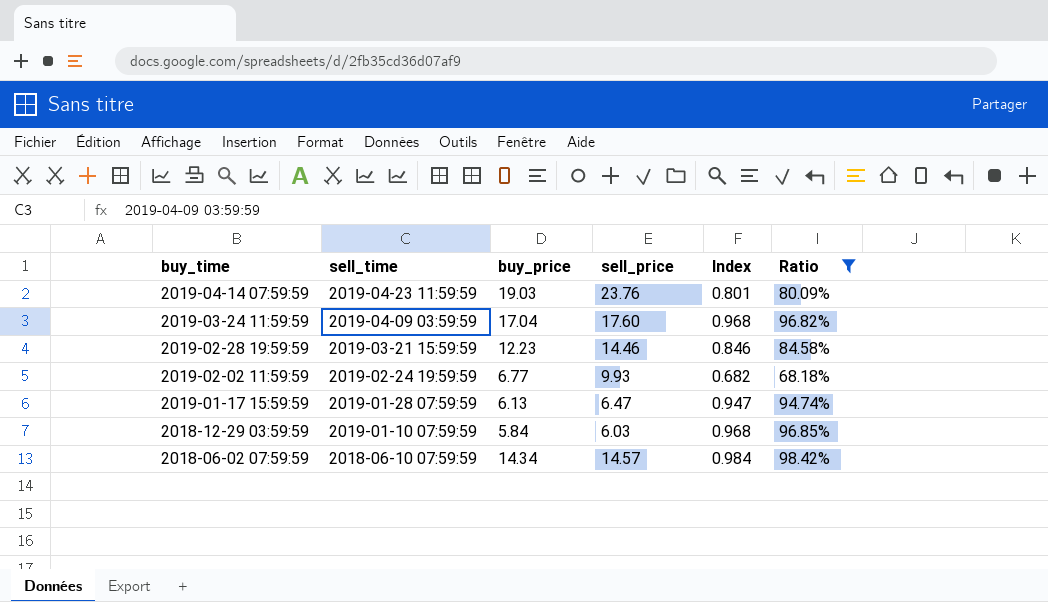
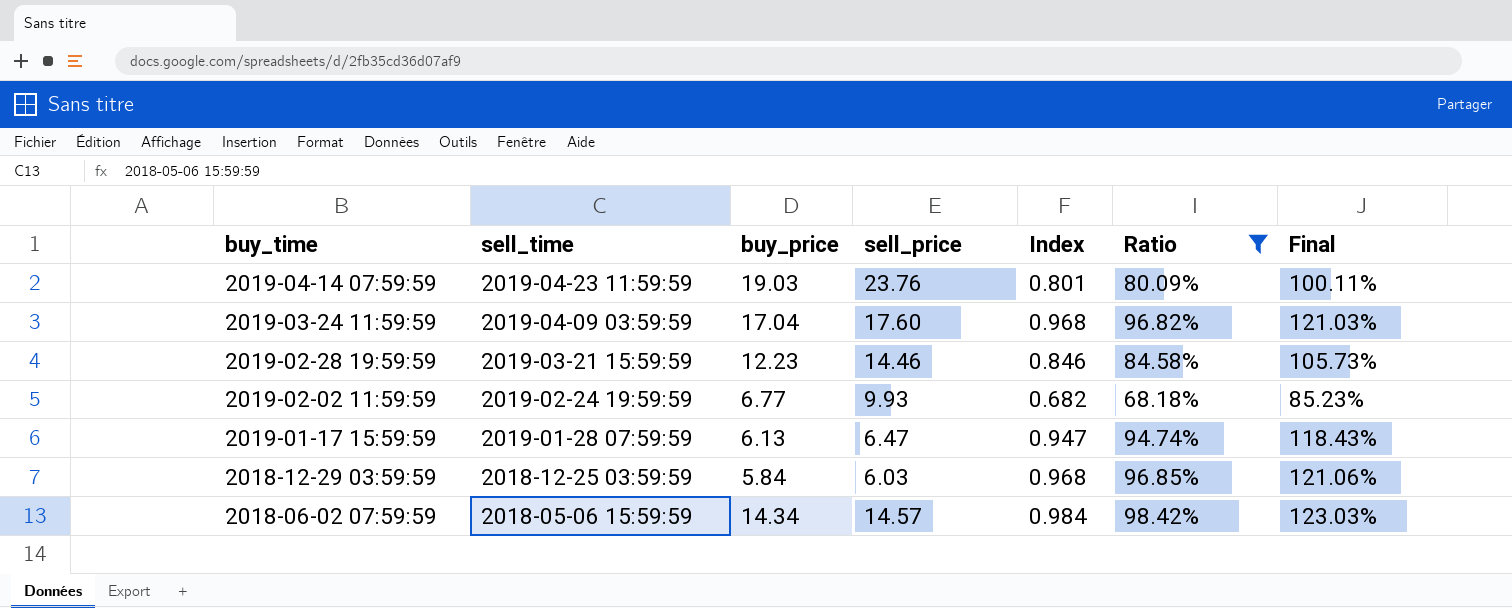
column Final | formula: none -> [Ratio] * 1.25
2018-12-29 03:59:59 | sell_time: 2019-01-10 07:59:59 -> 2018-12-25 03:59:59
2018-06-02 07:59:59 | sell_time: 2018-06-10 07:59:59 -> 2018-05-06 15:59:59

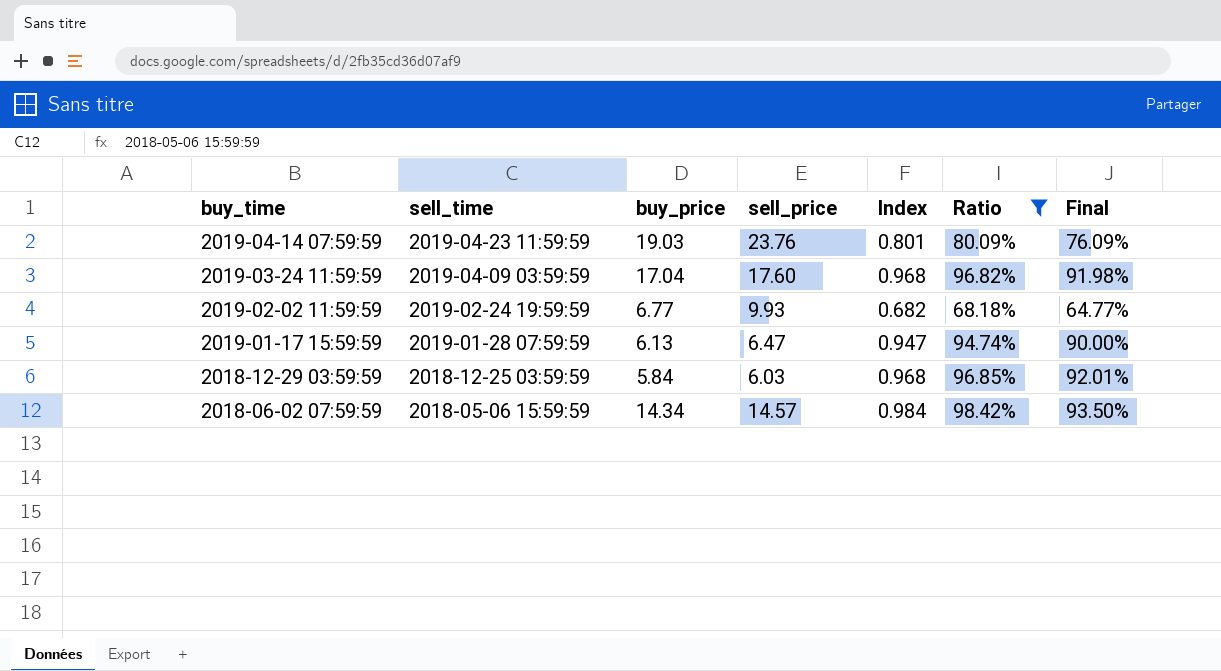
column Final | formula: [Ratio] * 1.25 -> [Ratio] * 0.95
row 2019-02-28 19:59:59: 2019-03-21 15:59:59 | 12.23 | 14.46 | 0.846 | 84.58% | 105.73% -> none

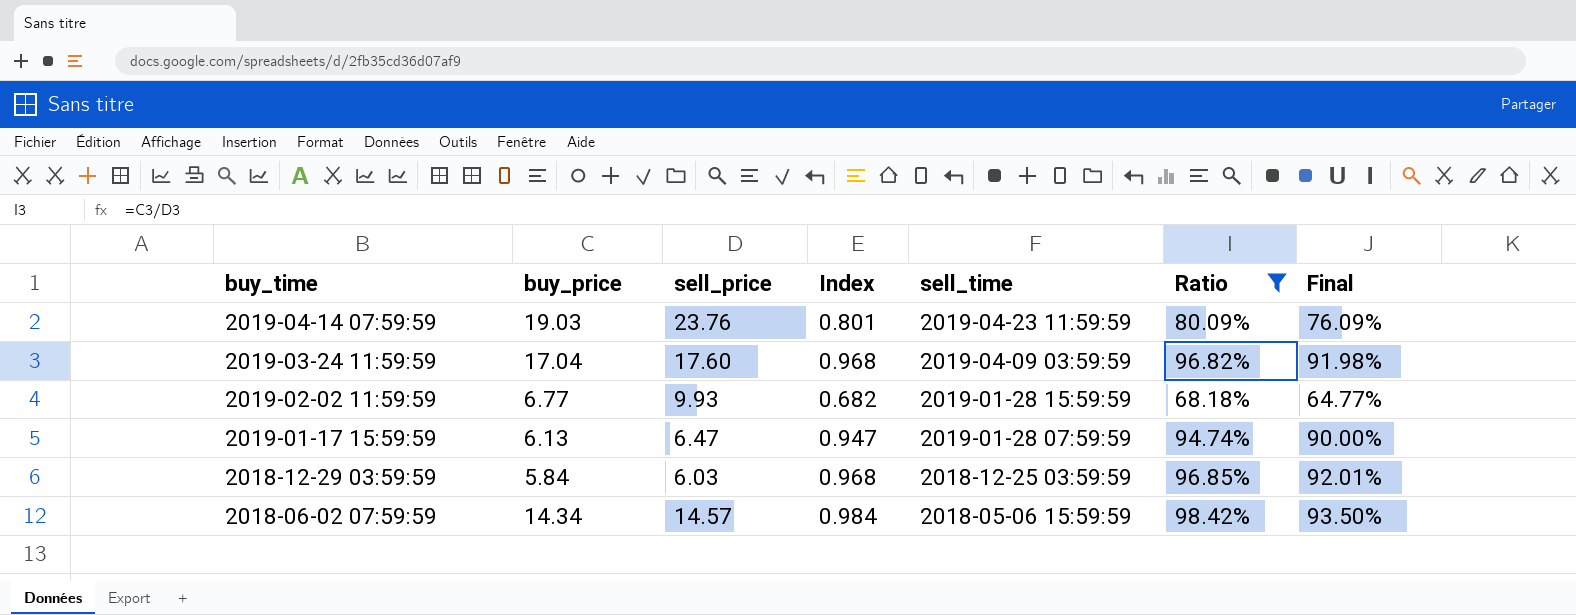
column sell_time | position: 2 -> 5
2019-02-02 11:59:59 | sell_time: 2019-02-24 19:59:59 -> 2019-01-28 15:59:59

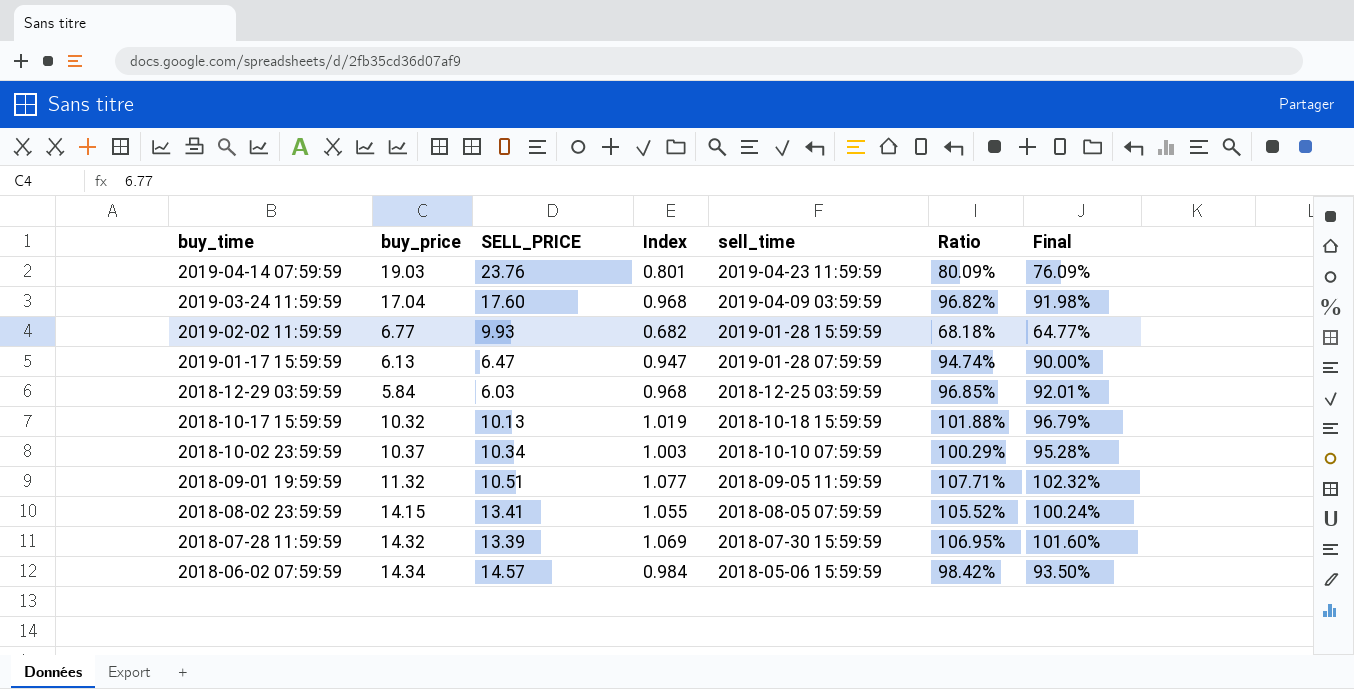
filter: Ratio <= 98.42% -> none
column name: sell_price -> SELL_PRICE

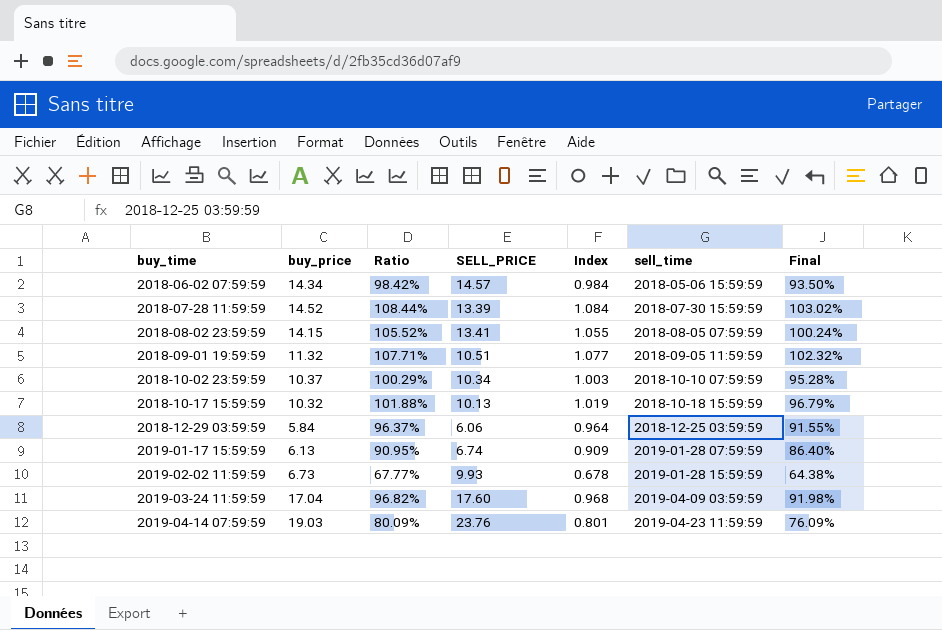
row order: buy_time descending -> buy_time ascending
column Ratio | position: 6 -> 3
2018-07-28 11:59:59 | buy_price: 14.32 -> 14.52
2018-07-28 11:59:59 | Ratio: 106.95% -> 108.44%
2018-07-28 11:59:59 | Index: 1.069 -> 1.084
2018-07-28 11:59:59 | Final: 101.60% -> 103.02%
2018-12-29 03:59:59 | Ratio: 96.85% -> 96.37%
2018-12-29 03:59:59 | SELL_PRICE: 6.03 -> 6.06
2018-12-29 03:59:59 | Index: 0.968 -> 0.964
2018-12-29 03:59:59 | Final: 92.01% -> 91.55%
2019-01-17 15:59:59 | Ratio: 94.74% -> 90.95%
2019-01-17 15:59:59 | SELL_PRICE: 6.47 -> 6.74
2019-01-17 15:59:59 | Index: 0.947 -> 0.909
2019-01-17 15:59:59 | Final: 90.00% -> 86.40%
2019-02-02 11:59:59 | buy_price: 6.77 -> 6.73
2019-02-02 11:59:59 | Ratio: 68.18% -> 67.77%
2019-02-02 11:59:59 | Index: 0.682 -> 0.678
2019-02-02 11:59:59 | Final: 64.77% -> 64.38%

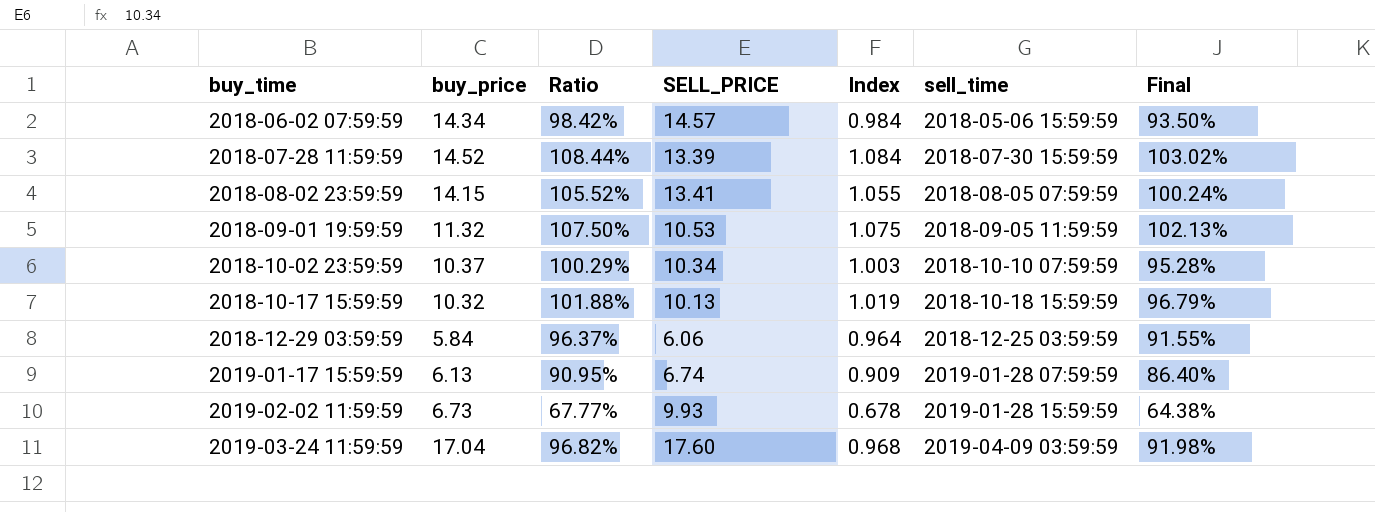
row 2019-04-14 07:59:59: 19.03 | 80.09% | 23.76 | 0.801 | 2019-04-23 11:59:59 | 76.09% -> none
2018-09-01 19:59:59 | Ratio: 107.71% -> 107.50%
2018-09-01 19:59:59 | SELL_PRICE: 10.51 -> 10.53
2018-09-01 19:59:59 | Index: 1.077 -> 1.075
2018-09-01 19:59:59 | Final: 102.32% -> 102.13%

